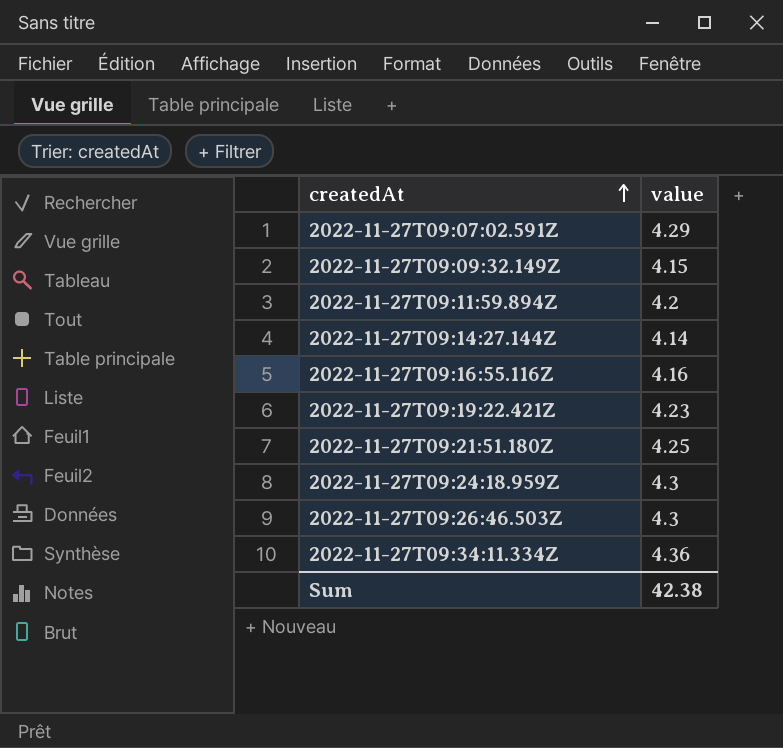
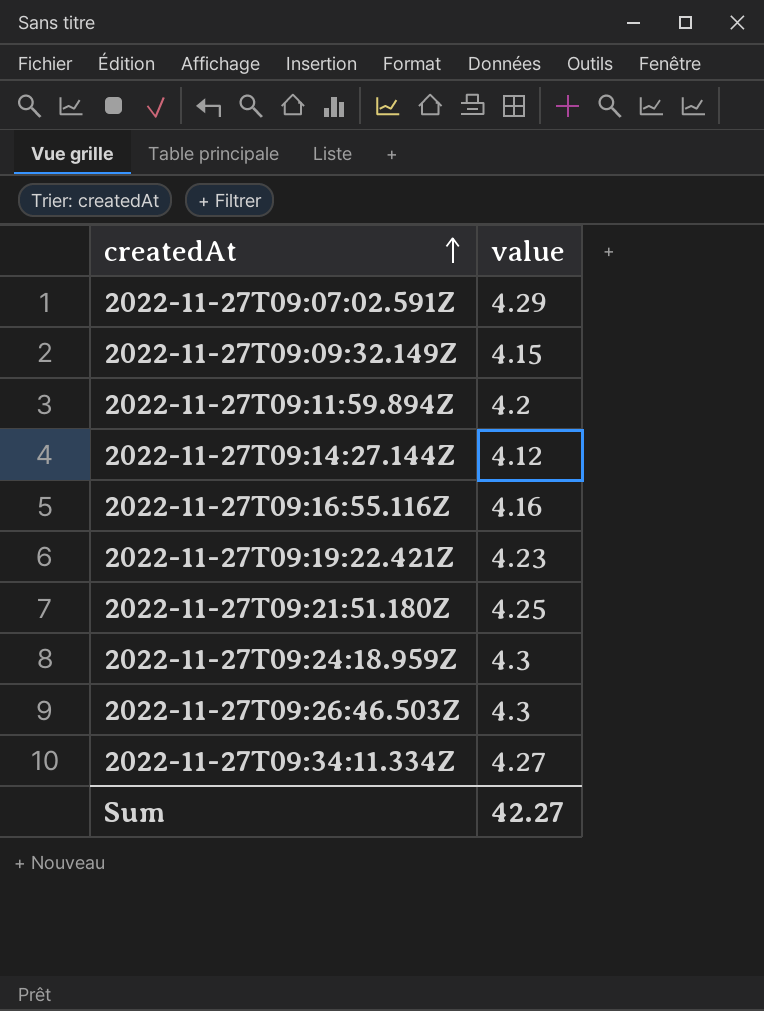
2022-11-27T09:14:27.144Z | value: 4.14 -> 4.12
2022-11-27T09:34:11.334Z | value: 4.36 -> 4.27
Sum | value: 42.38 -> 42.27

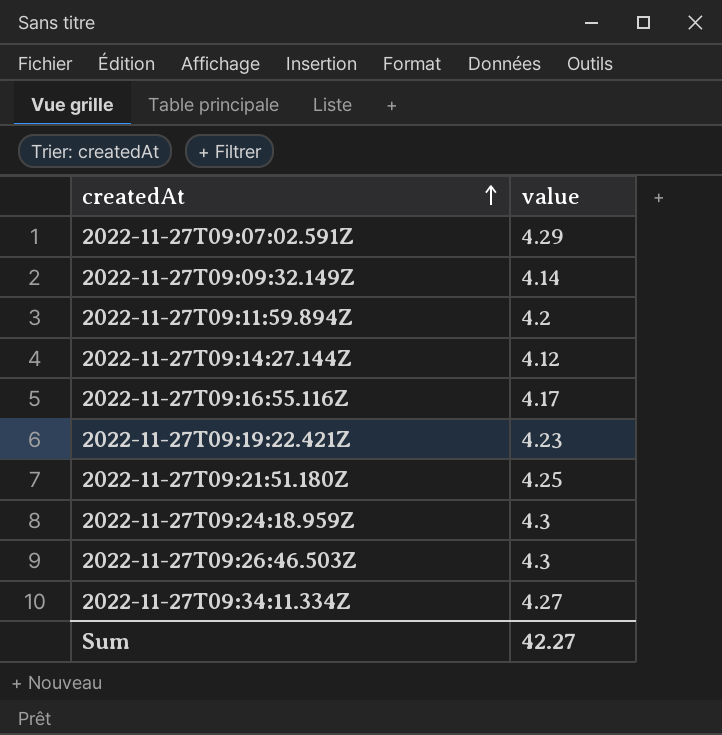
2022-11-27T09:09:32.149Z | value: 4.15 -> 4.14
2022-11-27T09:16:55.116Z | value: 4.16 -> 4.17

